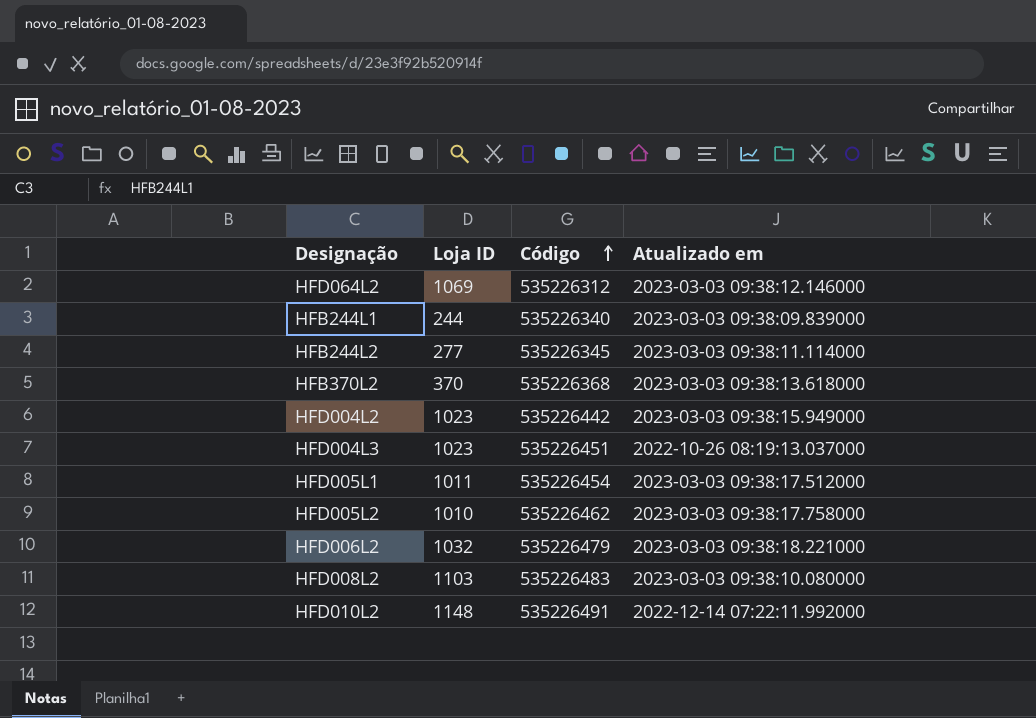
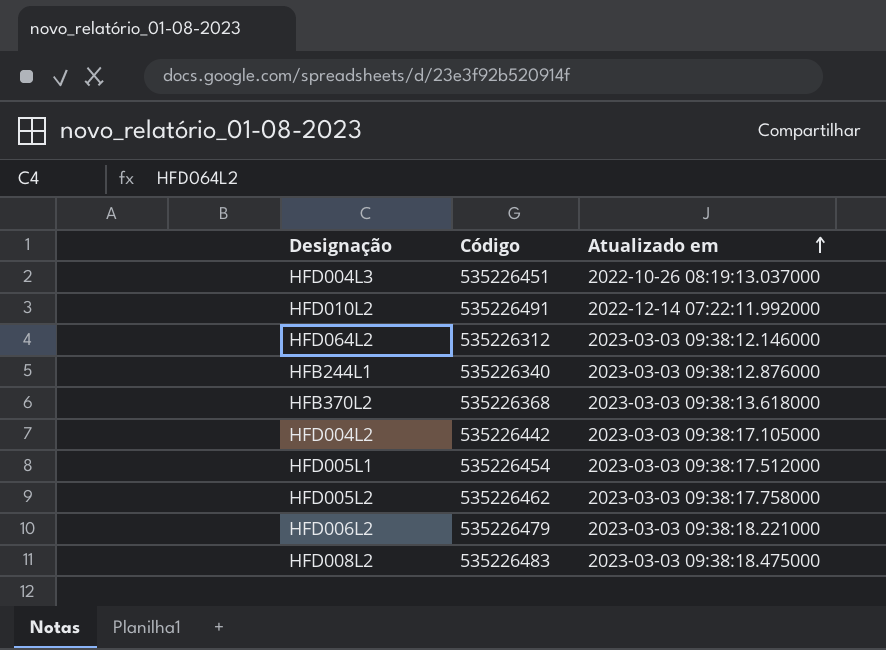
row order: Código ascending -> Atualizado em ascending
column Loja ID | position: 2 -> none
row HFB244L2: 277 | 535226345 | 2023-03-03 09:38:11.114000 -> none
HFB244L1 | Atualizado em: 2023-03-03 09:38:09.839000 -> 2023-03-03 09:38:12.876000
HFD004L2 | Atualizado em: 2023-03-03 09:38:15.949000 -> 2023-03-03 09:38:17.105000
HFD008L2 | Atualizado em: 2023-03-03 09:38:10.080000 -> 2023-03-03 09:38:18.475000

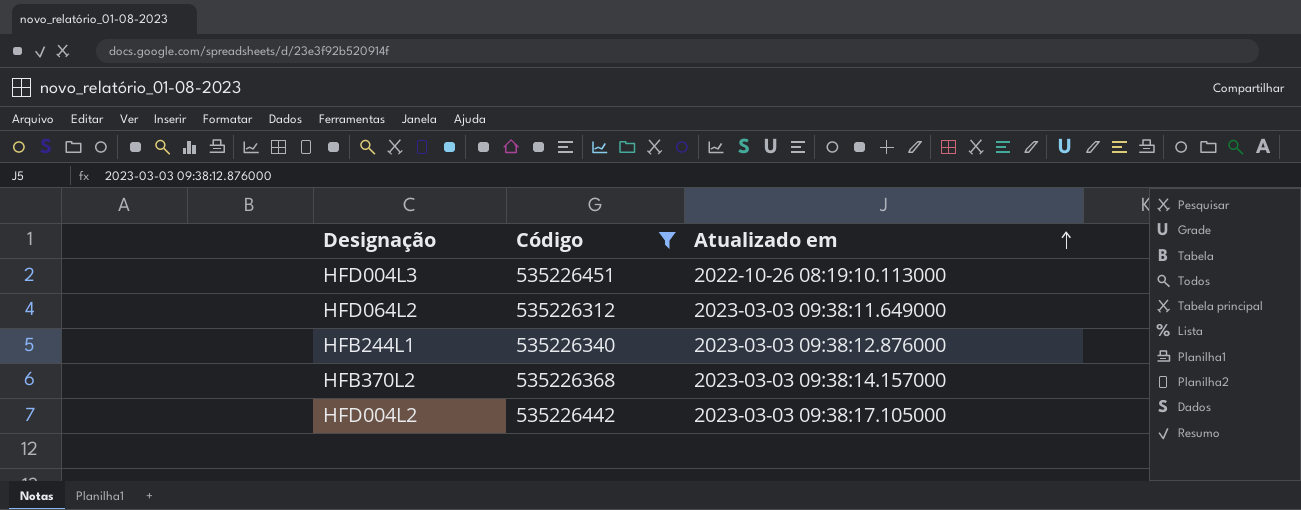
filter: none -> Código <= 535226451
HFD004L3 | Atualizado em: 2022-10-26 08:19:13.037000 -> 2022-10-26 08:19:10.113000
HFD064L2 | Atualizado em: 2023-03-03 09:38:12.146000 -> 2023-03-03 09:38:11.649000
HFB370L2 | Atualizado em: 2023-03-03 09:38:13.618000 -> 2023-03-03 09:38:14.157000

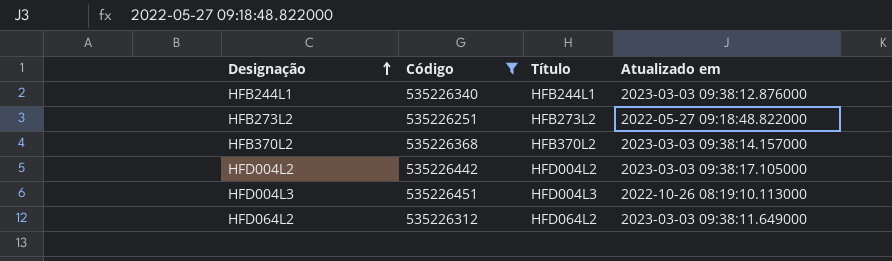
row order: Atualizado em ascending -> Designação ascending
column Título | position: none -> 3
row HFB273L2: none -> 535226251 | HFB273L2 | 2022-05-27 09:18:48.822000

